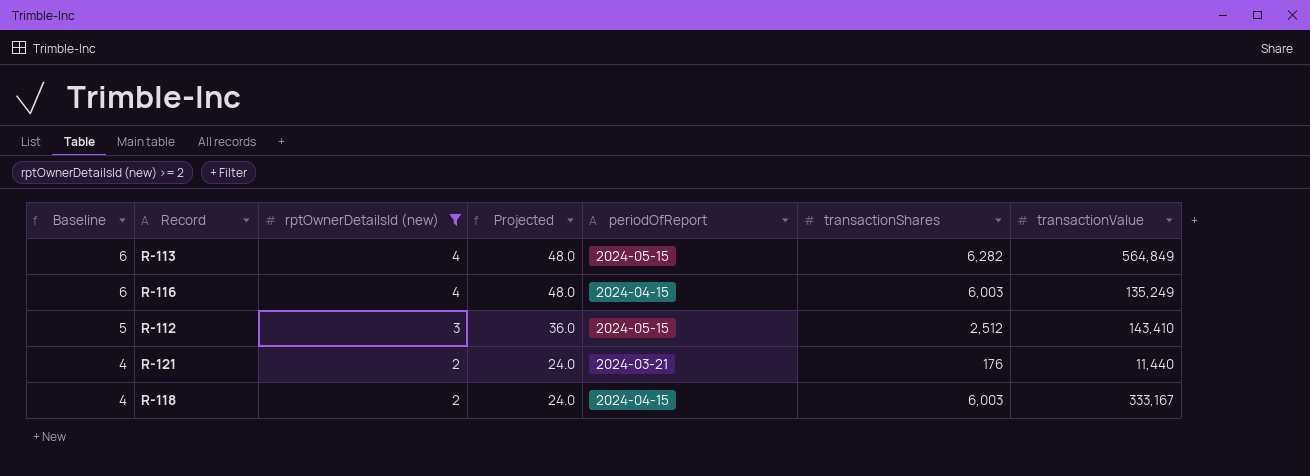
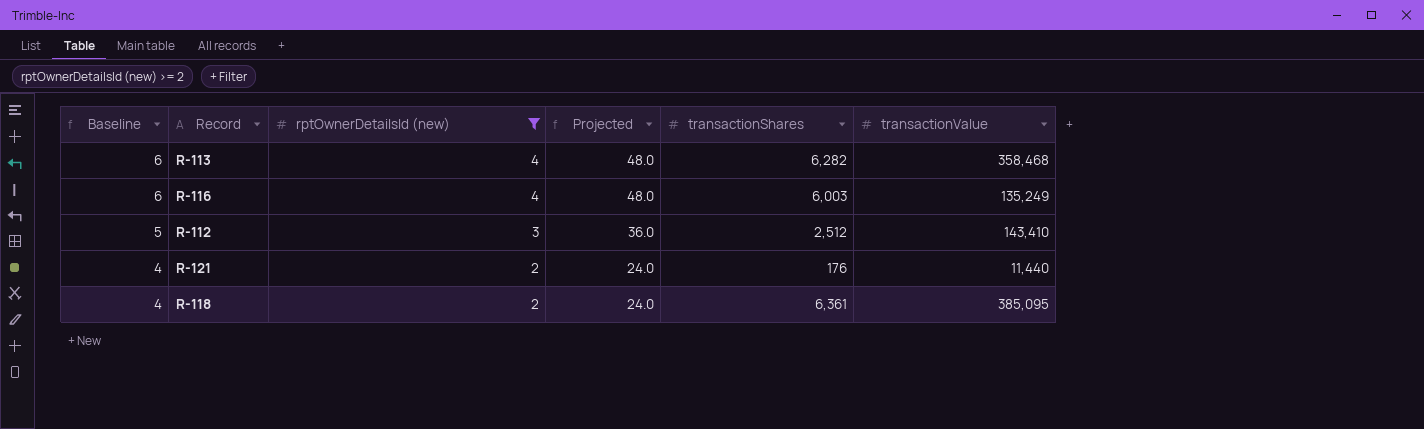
column periodOfReport | position: 5 -> none
R-113 | transactionValue: 564,849 -> 358,468
R-118 | transactionShares: 6,003 -> 6,361
R-118 | transactionValue: 333,167 -> 385,095

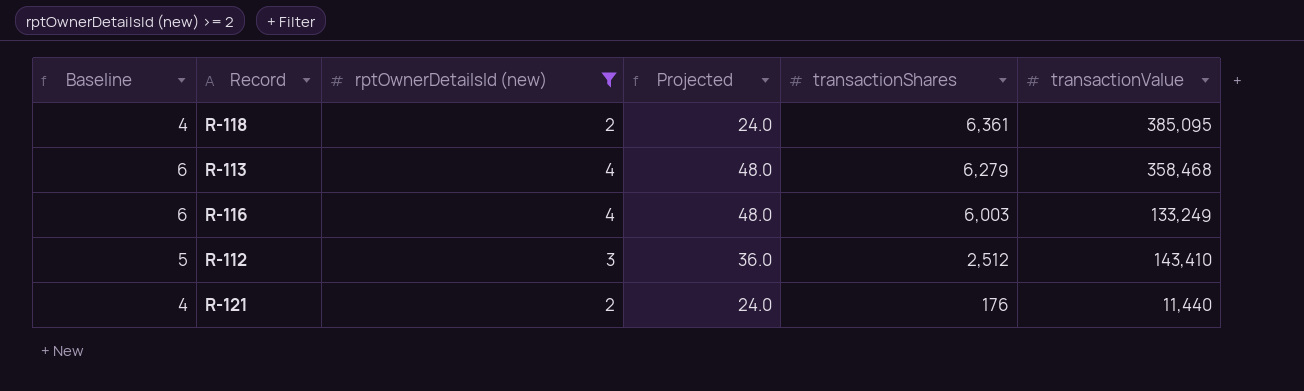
row order: Baseline descending -> transactionShares descending
R-113 | transactionShares: 6,282 -> 6,279
R-116 | transactionValue: 135,249 -> 133,249

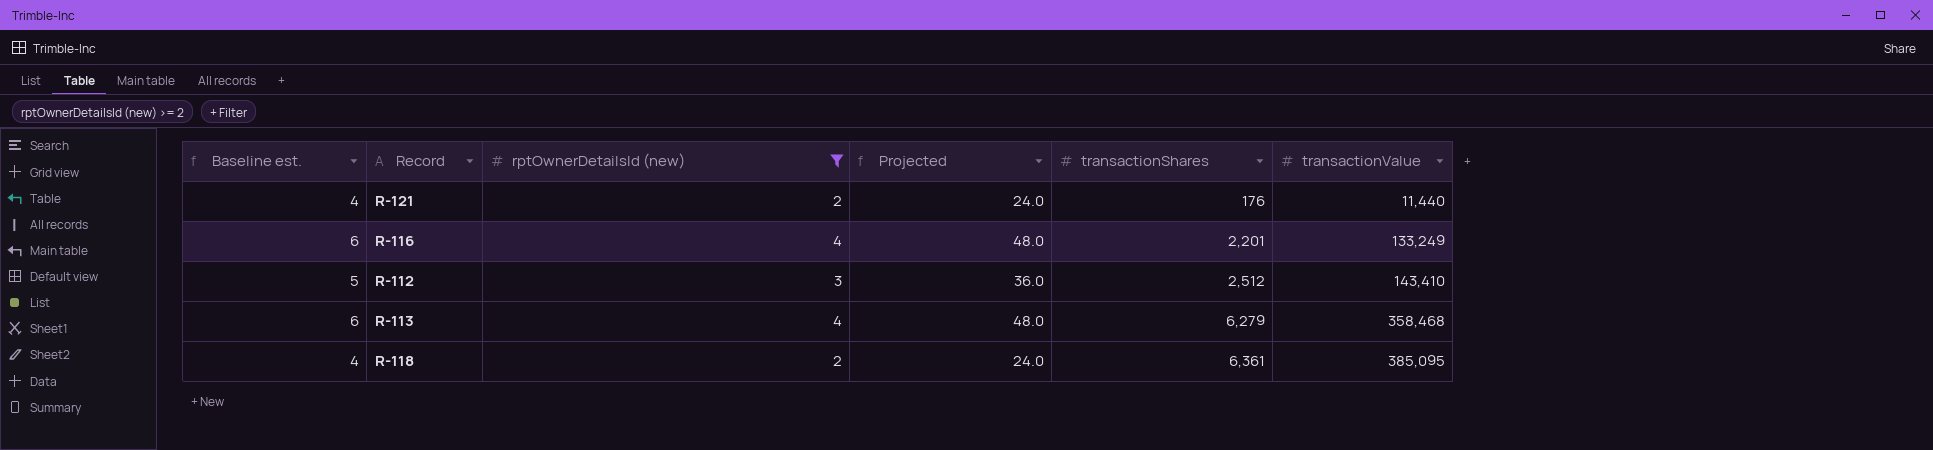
row order: transactionShares descending -> transactionShares ascending
column name: Baseline -> Baseline est.
R-116 | transactionShares: 6,003 -> 2,201

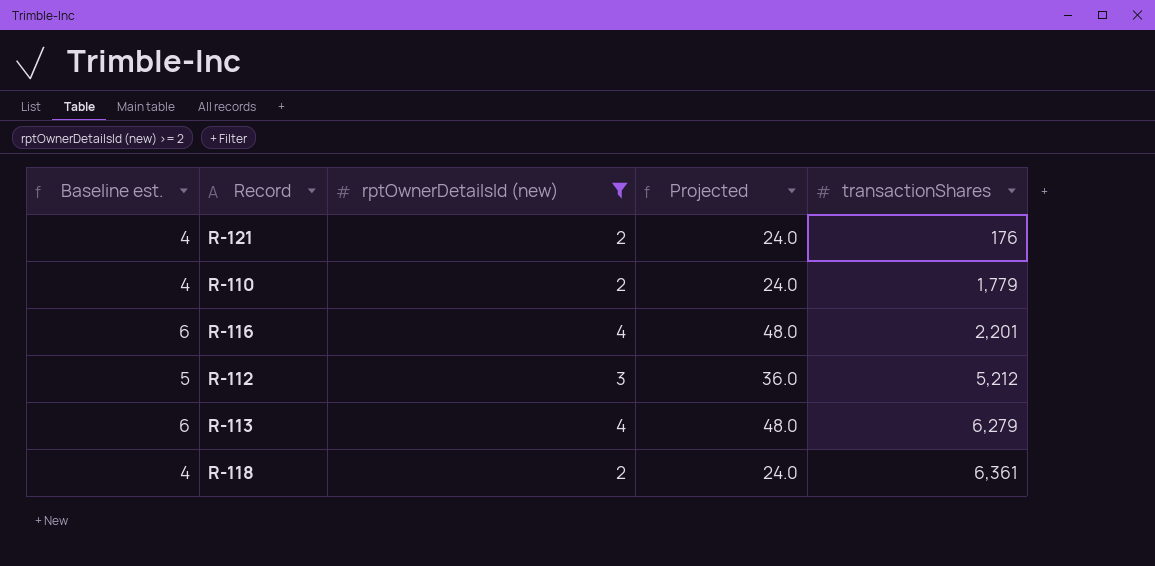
column transactionValue | position: 6 -> none
row R-110: none -> 4 | 2 | 24.0 | 1,779
R-112 | transactionShares: 2,512 -> 5,212

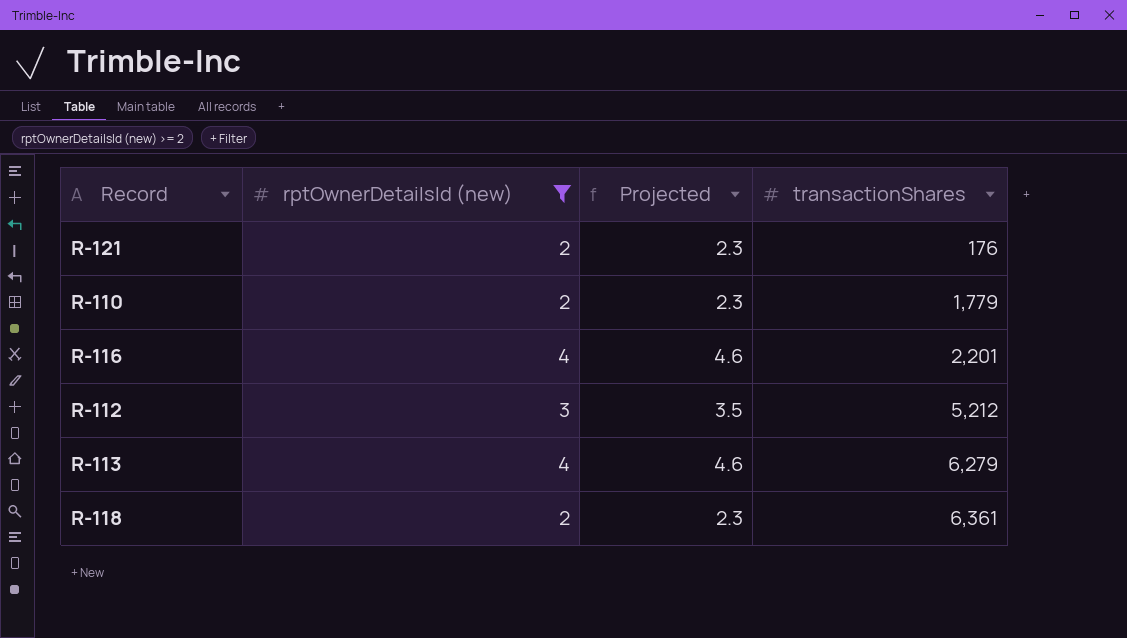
column Baseline est. | formula: [rptOwnerDetailsId (new)] + 2 -> none
column Projected | formula: [rptOwnerDetailsId (new)] * 12 -> [rptOwnerDetailsId (new)] * 1.15

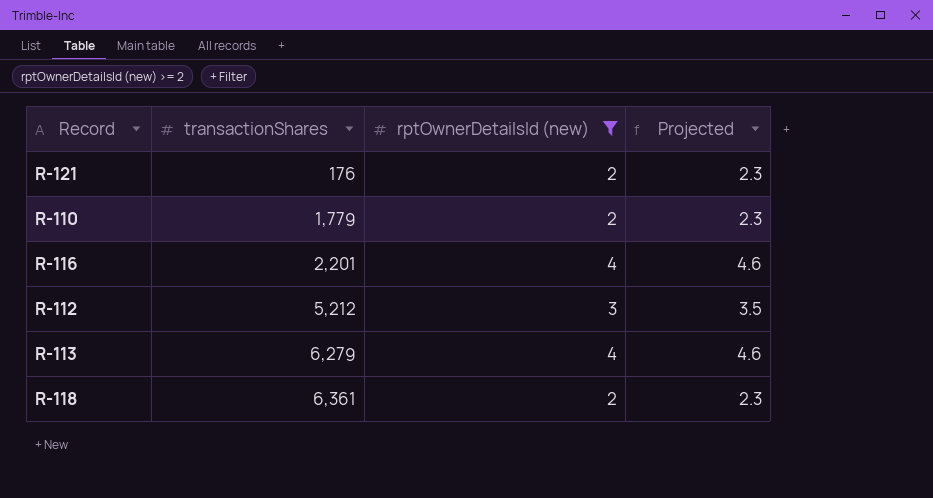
column transactionShares | position: 4 -> 2

